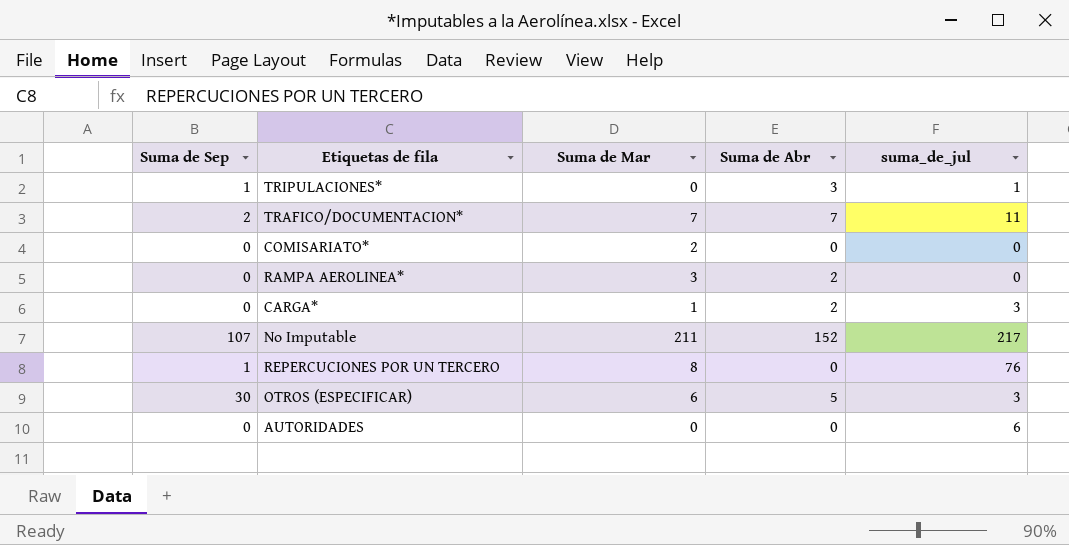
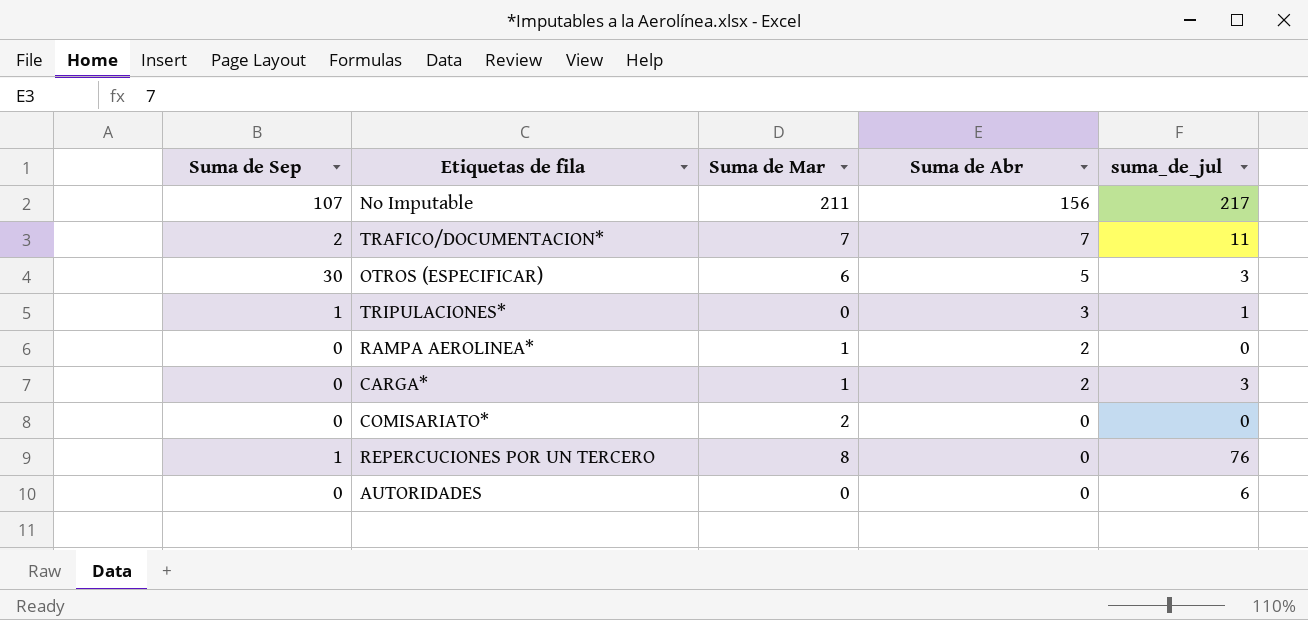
row order: none -> Suma de Abr descending
No Imputable | Suma de Abr: 152 -> 156
RAMPA AEROLINEA* | Suma de Mar: 3 -> 1

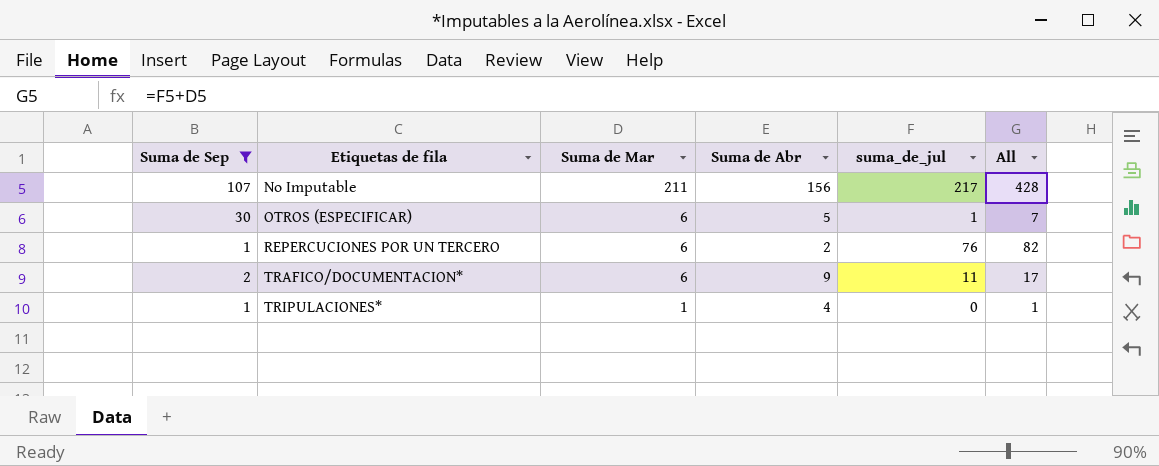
filter: none -> Suma de Sep != 0
row order: Suma de Abr descending -> Etiquetas de fila ascending
column All | formula: none -> [Suma de Mar] + [suma_de_jul]
OTROS (ESPECIFICAR) | suma_de_jul: 3 -> 1
REPERCUCIONES POR UN TERCERO | Suma de Mar: 8 -> 6
REPERCUCIONES POR UN TERCERO | Suma de Abr: 0 -> 2
TRAFICO/DOCUMENTACION* | Suma de Mar: 7 -> 6
TRAFICO/DOCUMENTACION* | Suma de Abr: 7 -> 9
TRIPULACIONES* | Suma de Mar: 0 -> 1
TRIPULACIONES* | Suma de Abr: 3 -> 4
TRIPULACIONES* | suma_de_jul: 1 -> 0

